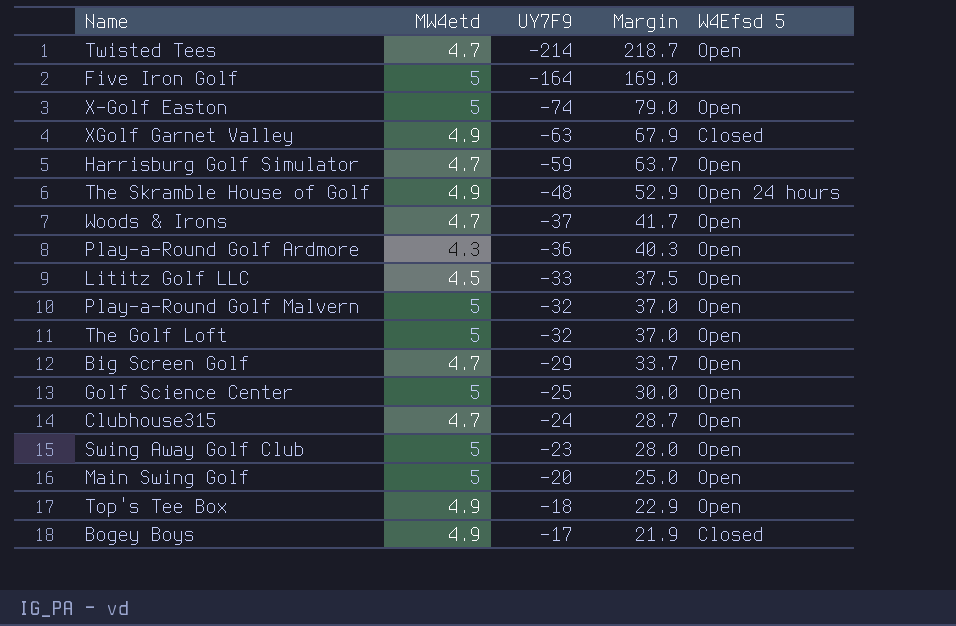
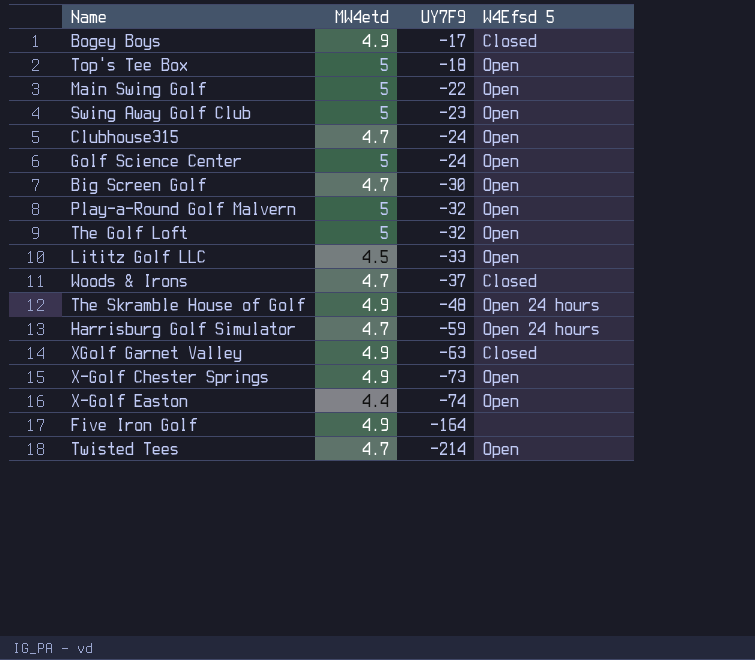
row order: UY7F9 ascending -> UY7F9 descending
column Margin | formula: [MW4etd] - [UY7F9] -> none
row Play-a-Round Golf Ardmore: 4.3 | -36 | 40.3 | Open -> none
Top's Tee Box | MW4etd: 4.9 -> 5
Main Swing Golf | UY7F9: -20 -> -22
Golf Science Center | UY7F9: -25 -> -24
Big Screen Golf | UY7F9: -29 -> -30
Woods & Irons | W4Efsd 5: Open -> Closed
Harrisburg Golf Simulator | W4Efsd 5: Open -> Open 24 hours
row X-Golf Chester Springs: none -> 4.9 | -73 | Open
X-Golf Easton | MW4etd: 5 -> 4.4
Five Iron Golf | MW4etd: 5 -> 4.9

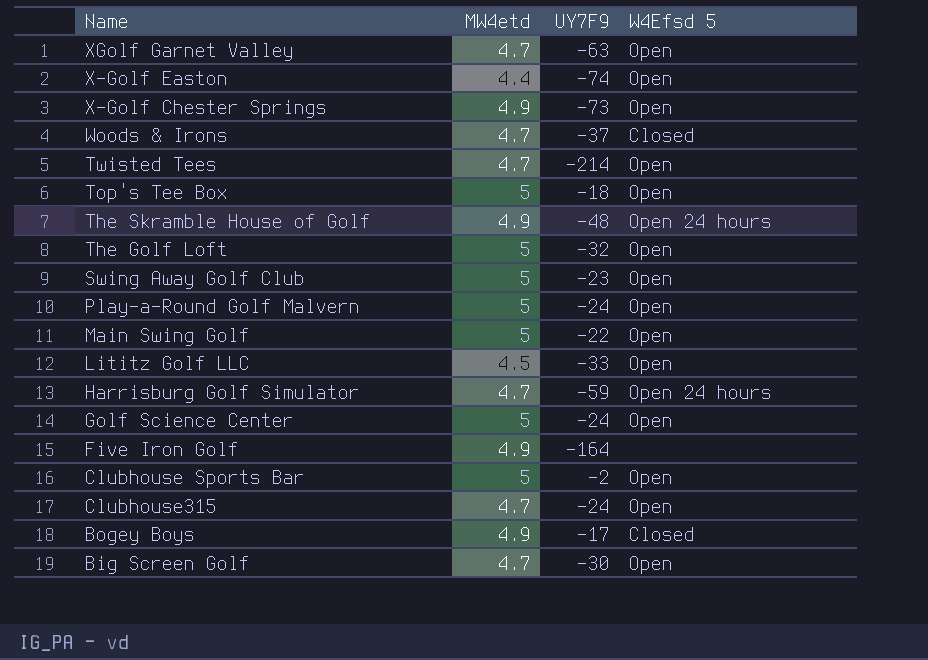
row order: UY7F9 descending -> Name descending
XGolf Garnet Valley | MW4etd: 4.9 -> 4.7
XGolf Garnet Valley | W4Efsd 5: Closed -> Open
Play-a-Round Golf Malvern | UY7F9: -32 -> -24
row Clubhouse Sports Bar: none -> 5 | -2 | Open

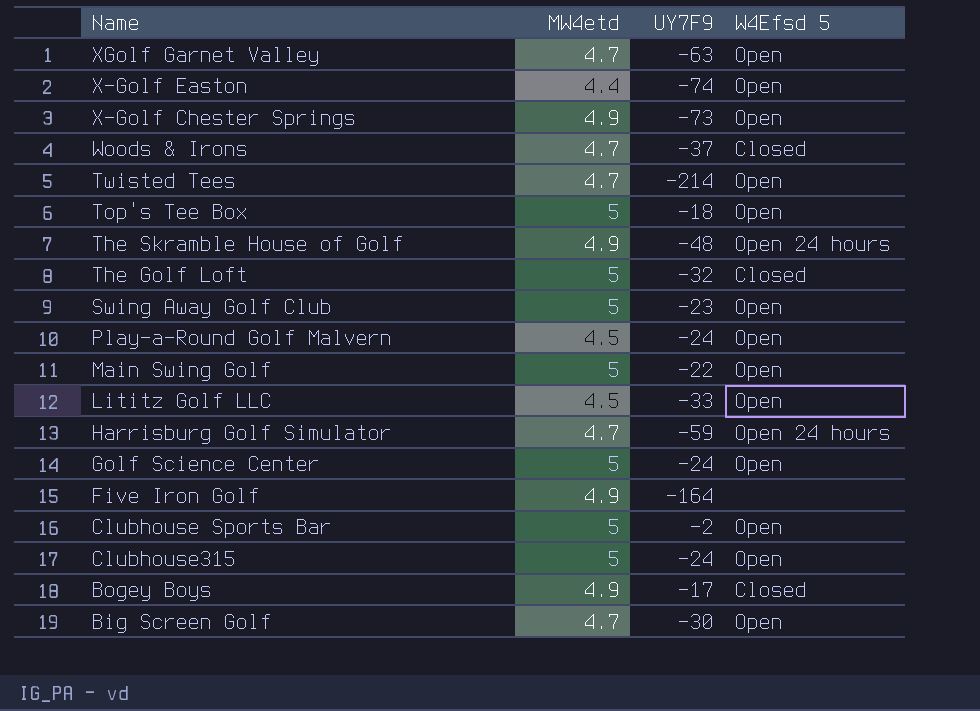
The Golf Loft | W4Efsd 5: Open -> Closed
Play-a-Round Golf Malvern | MW4etd: 5 -> 4.5
Clubhouse315 | MW4etd: 4.7 -> 5

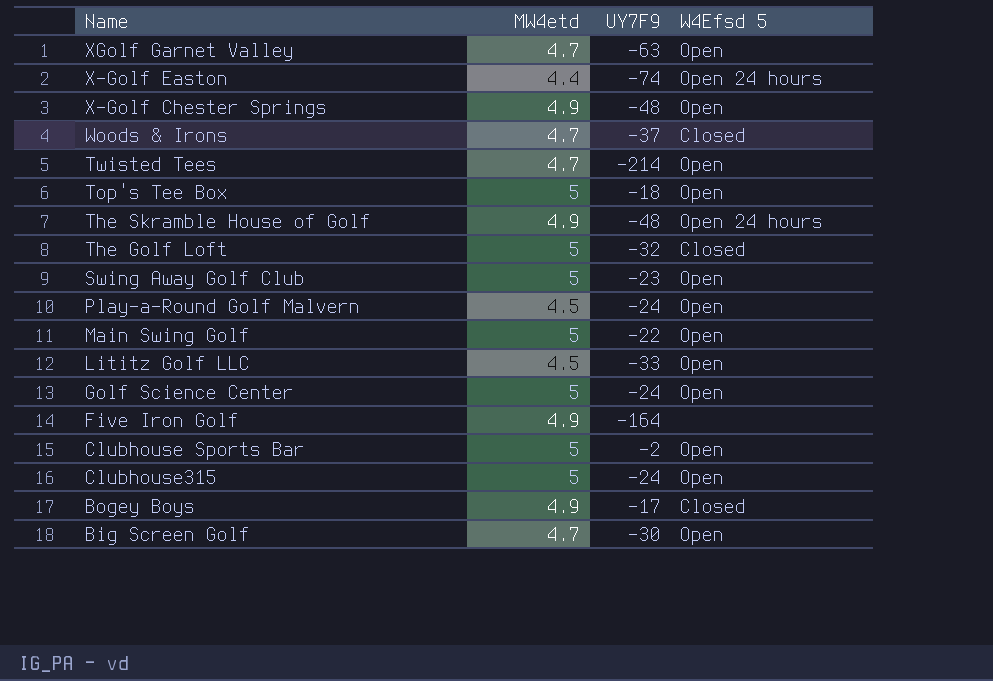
row Harrisburg Golf Simulator: 4.7 | -59 | Open 24 hours -> none
X-Golf Easton | W4Efsd 5: Open -> Open 24 hours
X-Golf Chester Springs | UY7F9: -73 -> -48

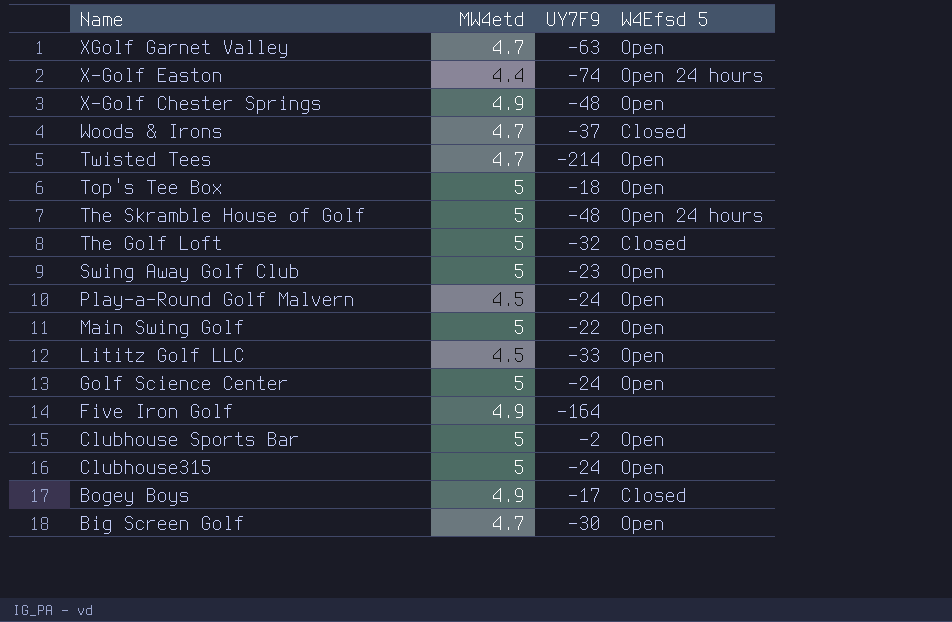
The Skramble House of Golf | MW4etd: 4.9 -> 5

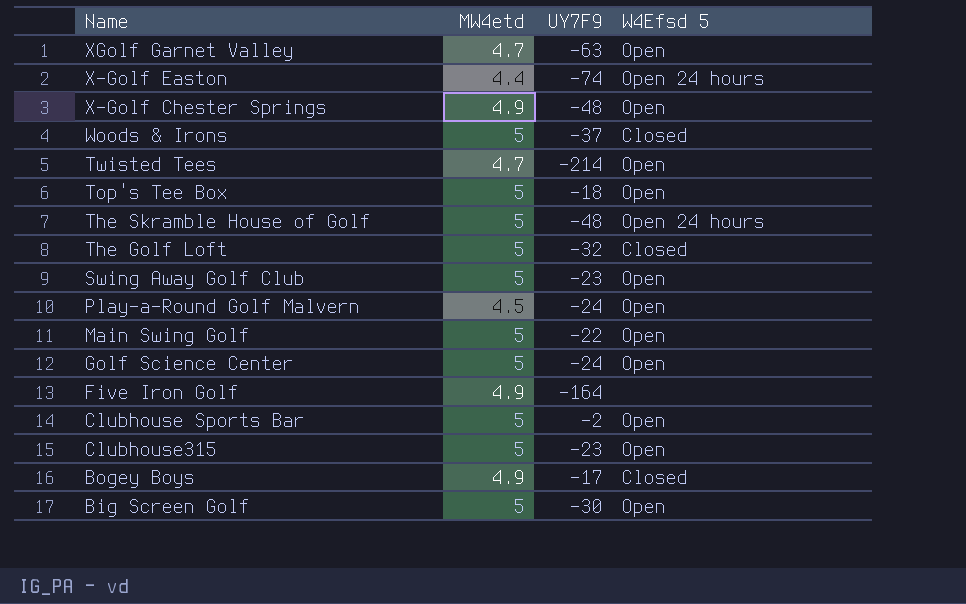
row Lititz Golf LLC: 4.5 | -33 | Open -> none
Woods & Irons | MW4etd: 4.7 -> 5
Clubhouse315 | UY7F9: -24 -> -23
Big Screen Golf | MW4etd: 4.7 -> 5

